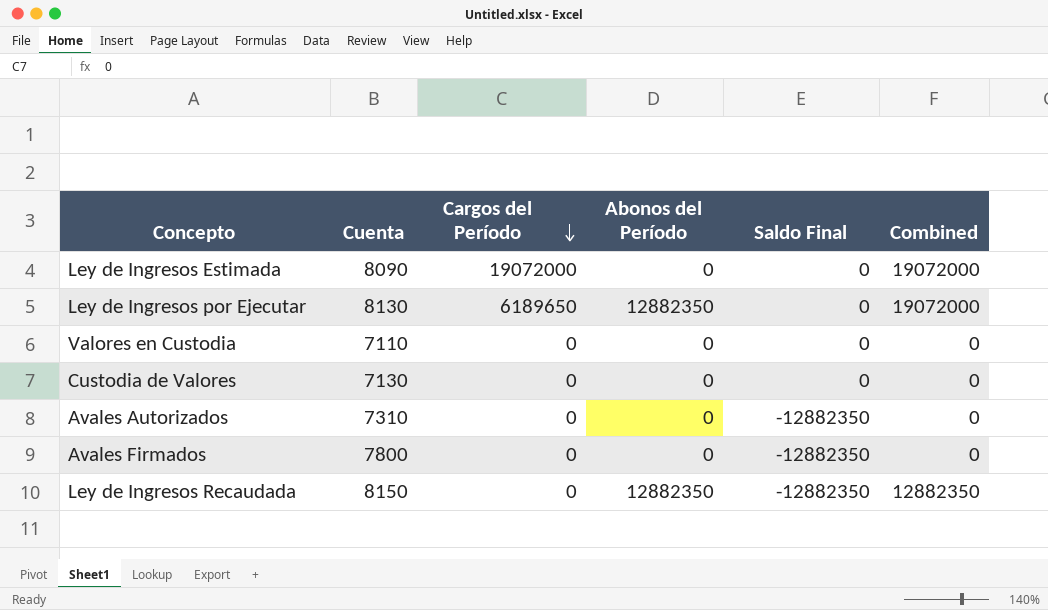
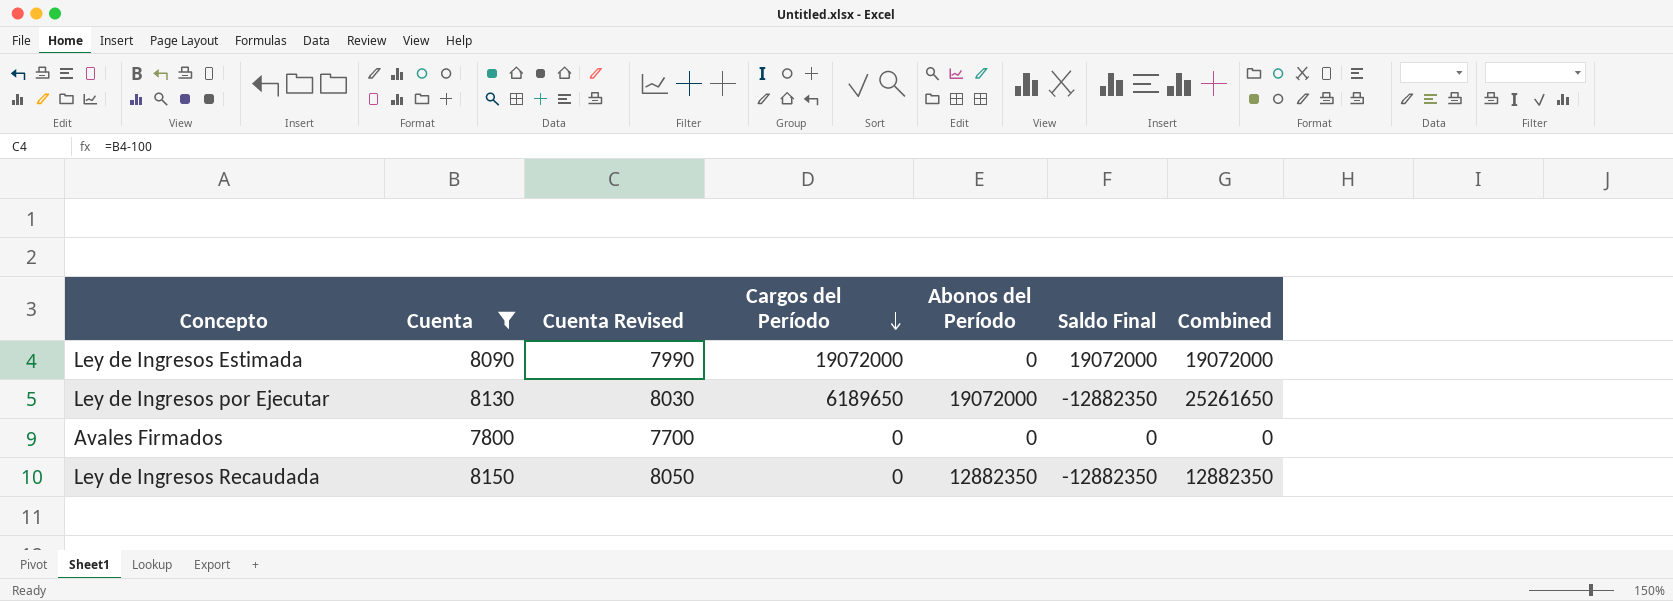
filter: none -> Cuenta >= 7800
column Cuenta Revised | formula: none -> [Cuenta] - 100
Ley de Ingresos Estimada | Saldo Final: 0 -> 19072000
Ley de Ingresos por Ejecutar | Abonos del Período: 12882350 -> 19072000
Ley de Ingresos por Ejecutar | Saldo Final: 0 -> -12882350
Ley de Ingresos por Ejecutar | Combined: 19072000 -> 25261650
Avales Firmados | Saldo Final: -12882350 -> 0

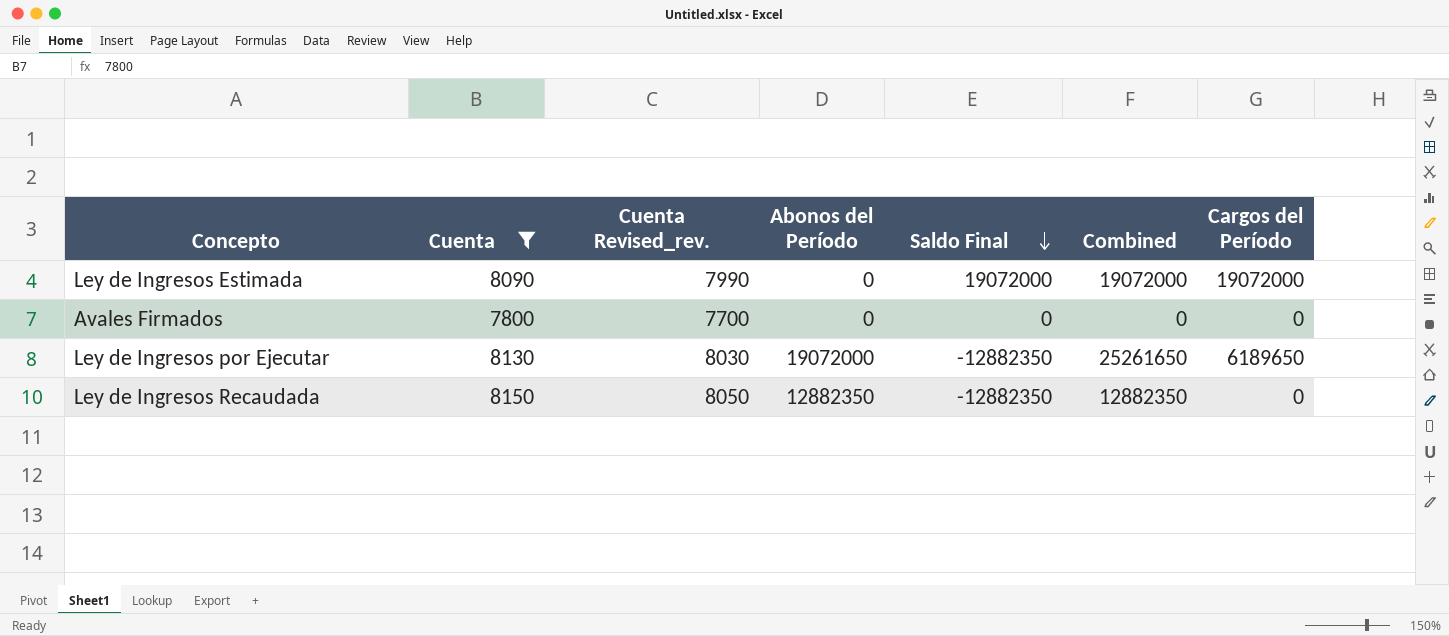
row order: Cargos del Período descending -> Saldo Final descending
column name: Cuenta Revised -> Cuenta Revised_rev.
column Cargos del Período | position: 4 -> 7

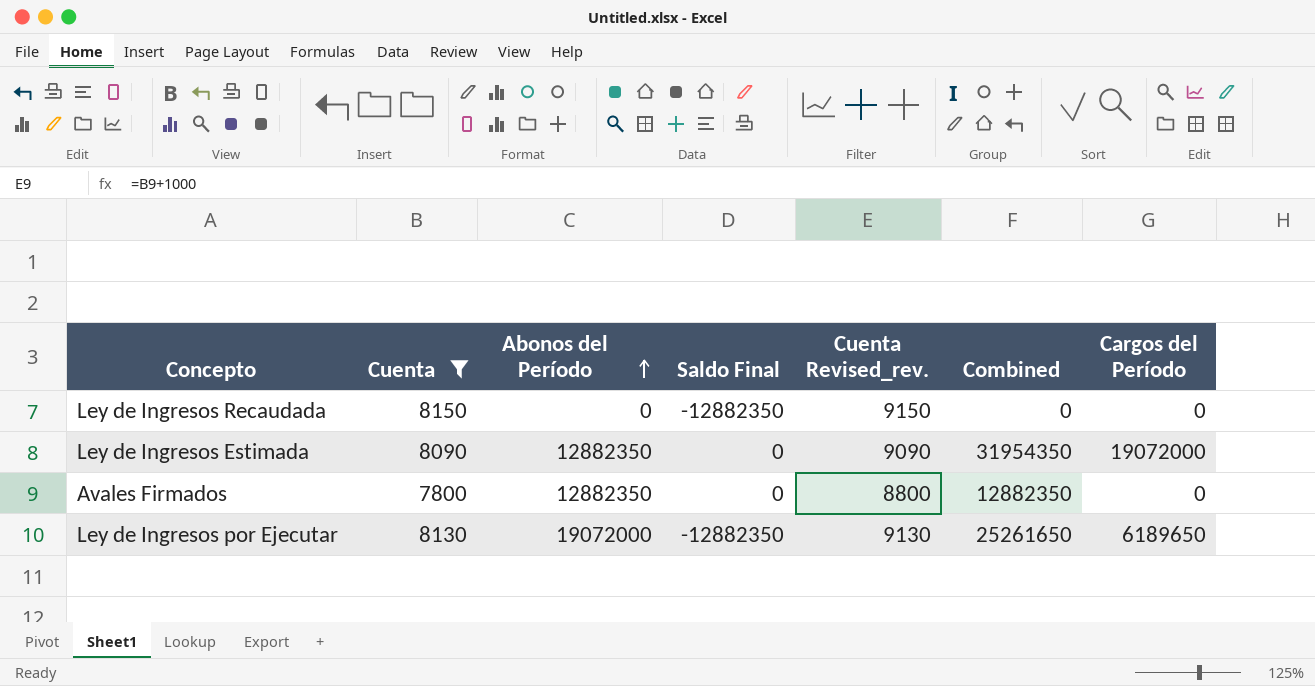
row order: Saldo Final descending -> Abonos del Período ascending
column Cuenta Revised_rev. | formula: [Cuenta] - 100 -> [Cuenta] + 1000
column Cuenta Revised_rev. | position: 3 -> 5
Ley de Ingresos Recaudada | Abonos del Período: 12882350 -> 0
Ley de Ingresos Recaudada | Combined: 12882350 -> 0
Ley de Ingresos Estimada | Abonos del Período: 0 -> 12882350
Ley de Ingresos Estimada | Saldo Final: 19072000 -> 0
Ley de Ingresos Estimada | Combined: 19072000 -> 31954350
Avales Firmados | Abonos del Período: 0 -> 12882350
Avales Firmados | Combined: 0 -> 12882350

